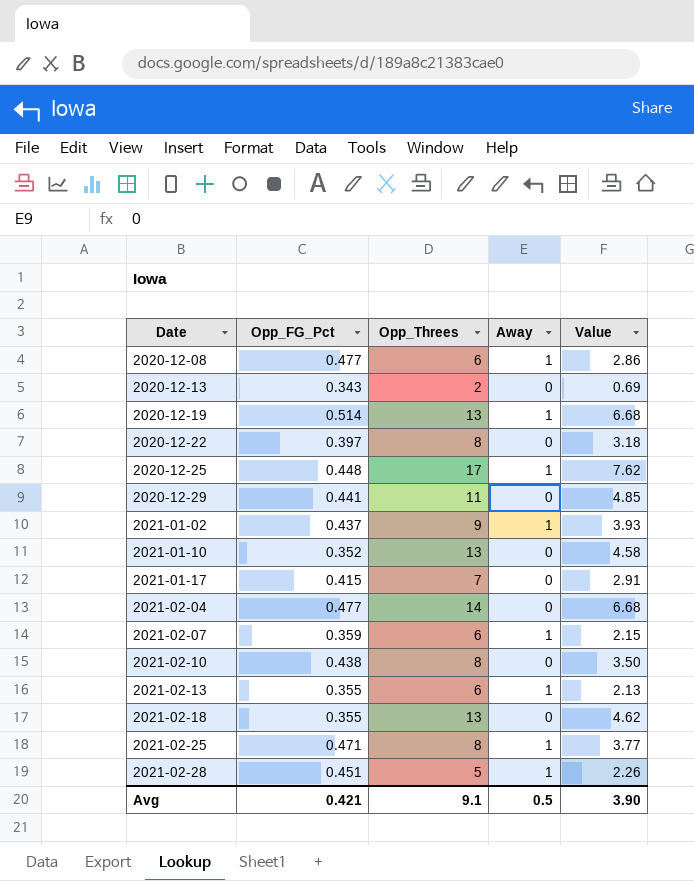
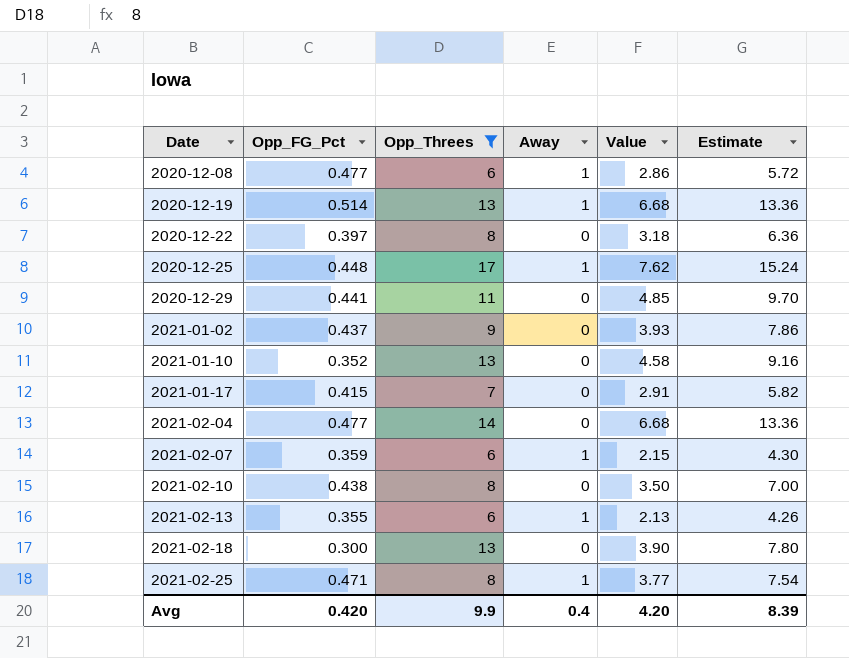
filter: none -> Opp_Threes >= 6
column Estimate | formula: none -> [Value] * 2
2021-01-02 | Away: 1 -> 0
2021-02-18 | Opp_FG_Pct: 0.355 -> 0.300
2021-02-18 | Value: 4.62 -> 3.90
Avg | Opp_FG_Pct: 0.421 -> 0.420
Avg | Opp_Threes: 9.1 -> 9.9
Avg | Away: 0.5 -> 0.4
Avg | Value: 3.90 -> 4.20

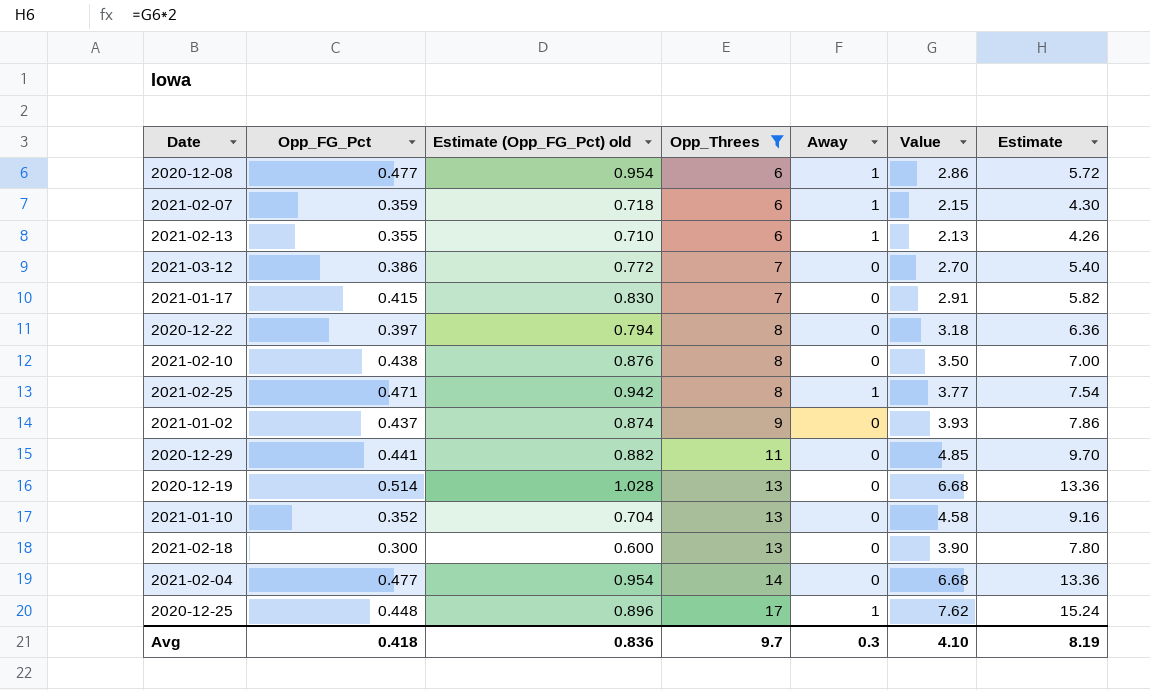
row order: Date ascending -> Opp_Threes ascending
column Estimate (Opp_FG_Pct) old | formula: none -> [Opp_FG_Pct] * 2
row 2021-03-12: none -> 0.386 | 0.772 | 7 | 0 | 2.70 | 5.40
2020-12-19 | Away: 1 -> 0
Avg | Opp_FG_Pct: 0.420 -> 0.418
Avg | Opp_Threes: 9.9 -> 9.7
Avg | Away: 0.4 -> 0.3
Avg | Value: 4.20 -> 4.10
Avg | Estimate: 8.39 -> 8.19

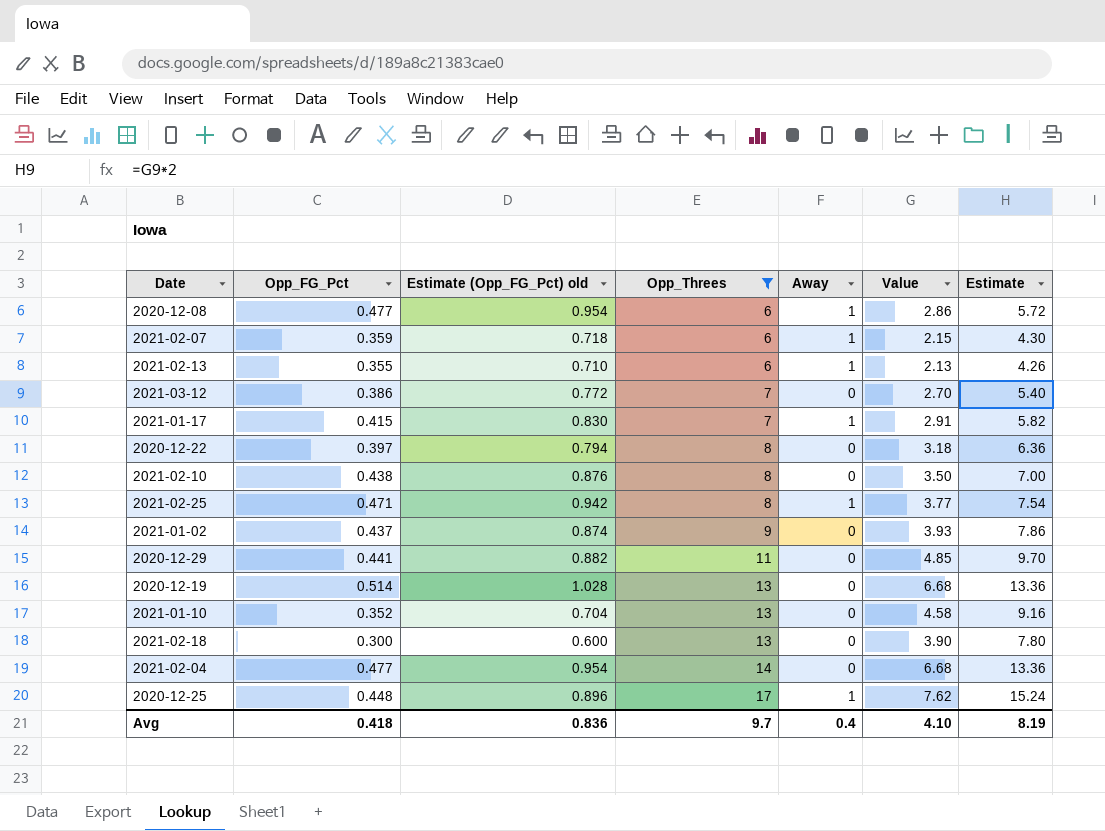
2021-01-17 | Away: 0 -> 1
Avg | Away: 0.3 -> 0.4

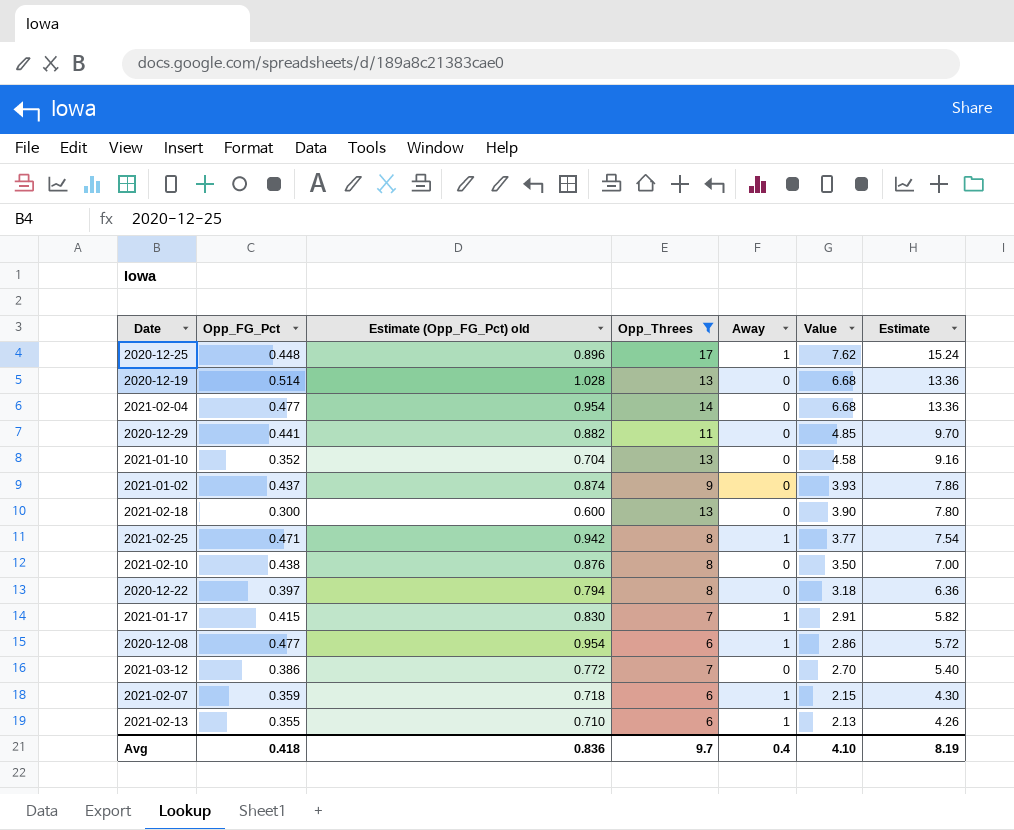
row order: Opp_Threes ascending -> Value descending

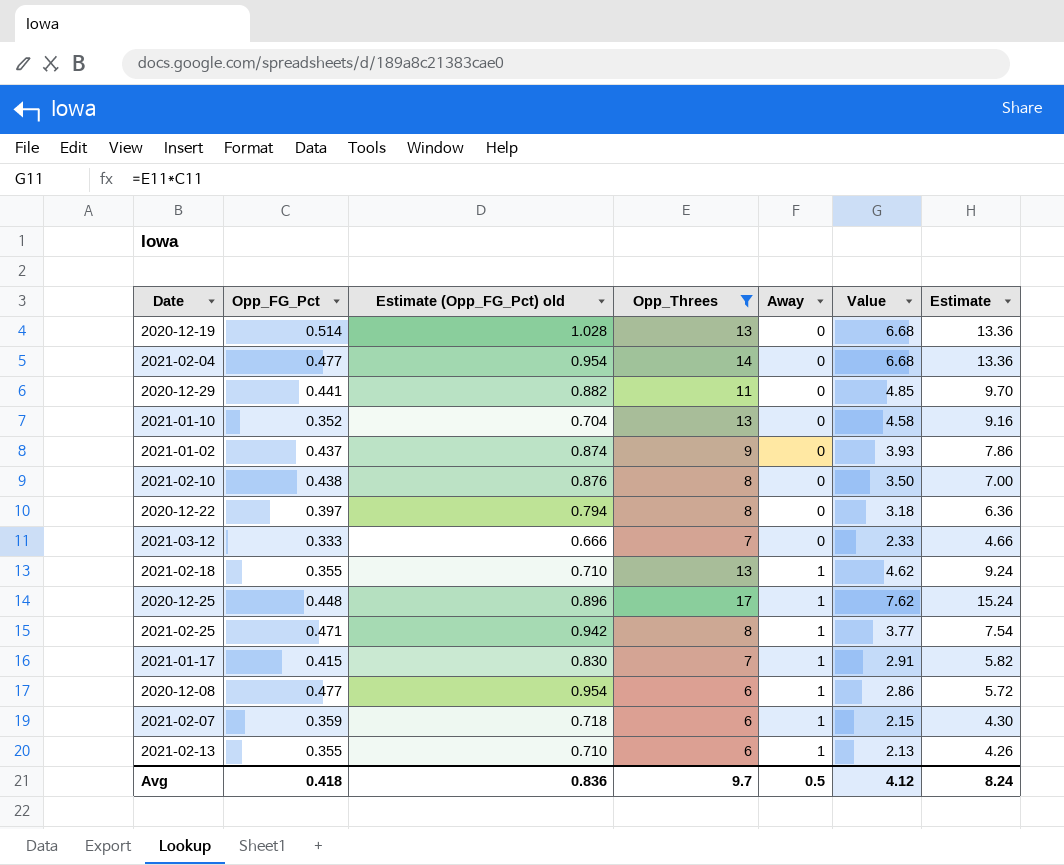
row order: Value descending -> Away ascending
2021-03-12 | Opp_FG_Pct: 0.386 -> 0.333
2021-03-12 | Estimate (Opp_FG_Pct) old: 0.772 -> 0.666
2021-03-12 | Value: 2.70 -> 2.33
2021-03-12 | Estimate: 5.40 -> 4.66
2021-02-18 | Opp_FG_Pct: 0.300 -> 0.355
2021-02-18 | Estimate (Opp_FG_Pct) old: 0.600 -> 0.710
2021-02-18 | Away: 0 -> 1
2021-02-18 | Value: 3.90 -> 4.62
2021-02-18 | Estimate: 7.80 -> 9.24
Avg | Away: 0.4 -> 0.5
Avg | Value: 4.10 -> 4.12
Avg | Estimate: 8.19 -> 8.24

